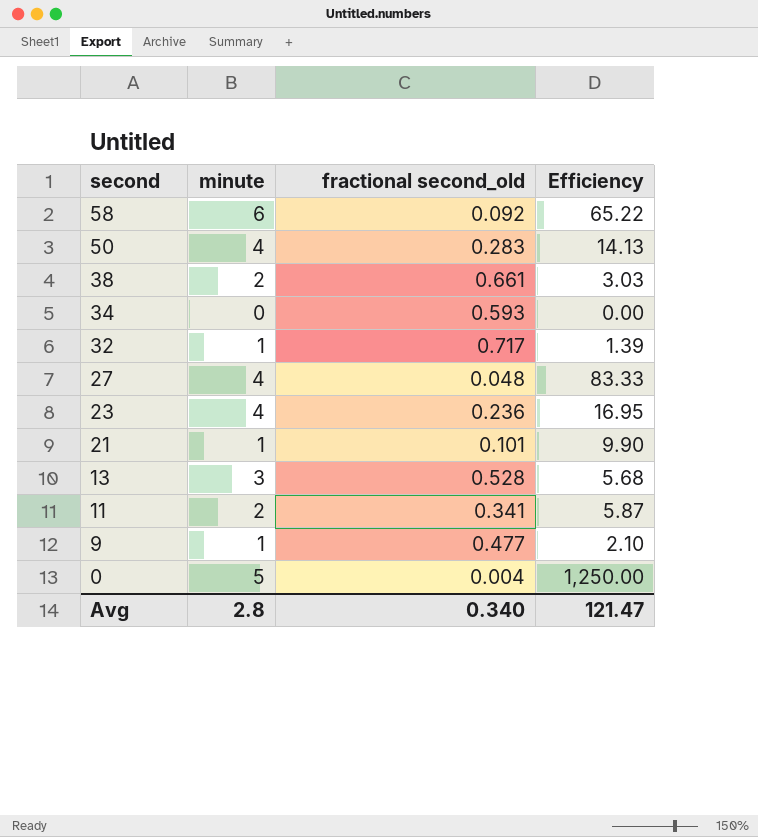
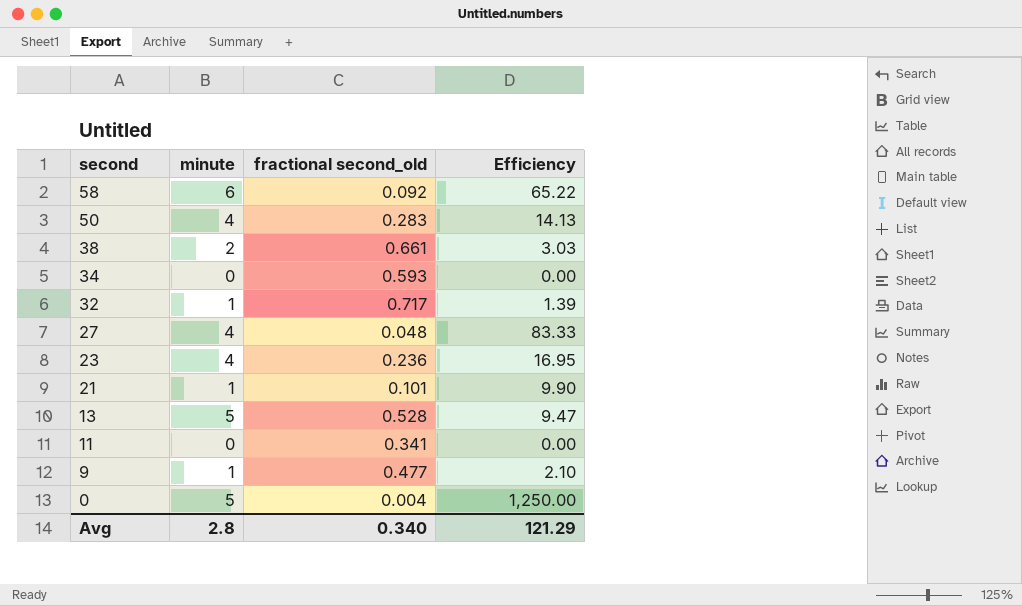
13 | minute: 3 -> 5
13 | Efficiency: 5.68 -> 9.47
11 | minute: 2 -> 0
11 | Efficiency: 5.87 -> 0.00
Avg | Efficiency: 121.47 -> 121.29

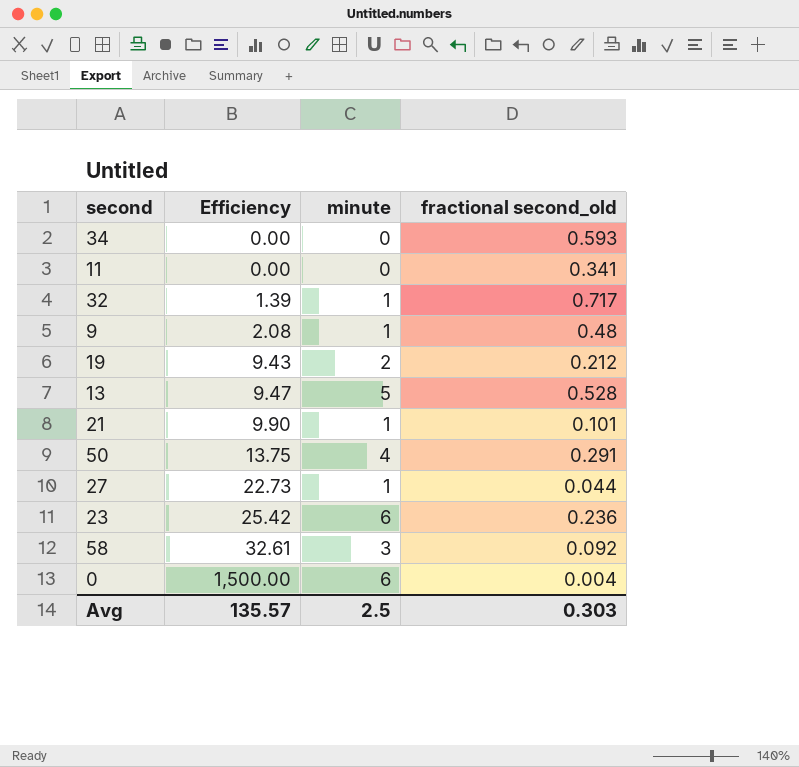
row order: second descending -> Efficiency ascending
column Efficiency | position: 4 -> 2
row 38: 2 | 0.661 | 3.03 -> none
9 | Efficiency: 2.10 -> 2.08
9 | fractional second_old: 0.477 -> 0.48
row 19: none -> 9.43 | 2 | 0.212
50 | Efficiency: 14.13 -> 13.75
50 | fractional second_old: 0.283 -> 0.291
27 | Efficiency: 83.33 -> 22.73
27 | minute: 4 -> 1
27 | fractional second_old: 0.048 -> 0.044
23 | Efficiency: 16.95 -> 25.42
23 | minute: 4 -> 6
58 | Efficiency: 65.22 -> 32.61
58 | minute: 6 -> 3
0 | Efficiency: 1,250.00 -> 1,500.00
0 | minute: 5 -> 6
Avg | Efficiency: 121.29 -> 135.57
Avg | minute: 2.8 -> 2.5
Avg | fractional second_old: 0.340 -> 0.303

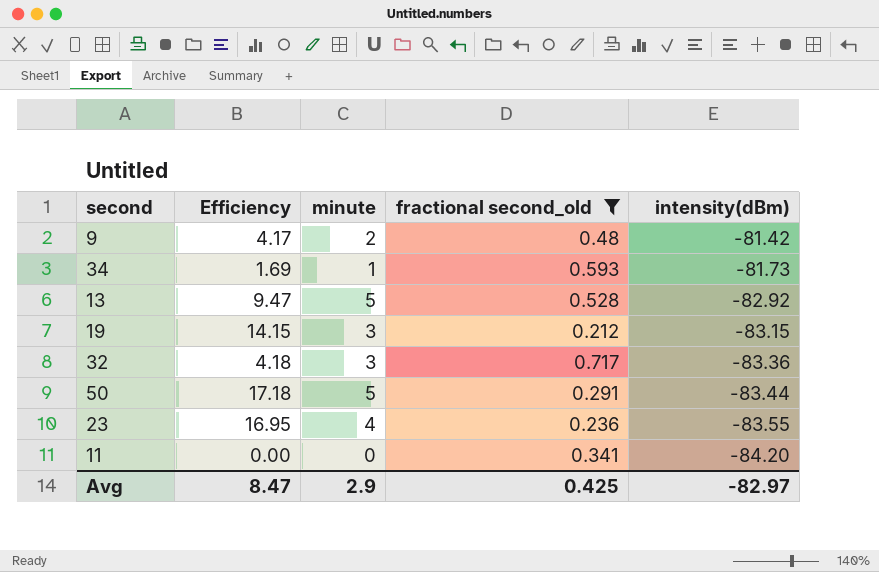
filter: none -> fractional second_old >= 0.212
row order: Efficiency ascending -> intensity(dBm) descending
column intensity(dBm) | position: none -> 5
9 | Efficiency: 2.08 -> 4.17
9 | minute: 1 -> 2
34 | Efficiency: 0.00 -> 1.69
34 | minute: 0 -> 1
19 | Efficiency: 9.43 -> 14.15
19 | minute: 2 -> 3
32 | Efficiency: 1.39 -> 4.18
32 | minute: 1 -> 3
50 | Efficiency: 13.75 -> 17.18
50 | minute: 4 -> 5
23 | Efficiency: 25.42 -> 16.95
23 | minute: 6 -> 4
Avg | Efficiency: 135.57 -> 8.47
Avg | minute: 2.5 -> 2.9
Avg | fractional second_old: 0.303 -> 0.425

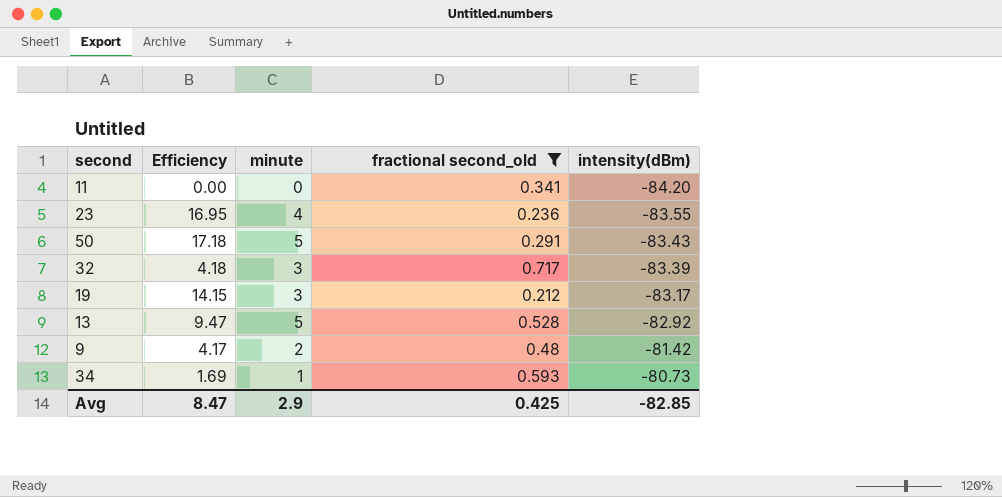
row order: intensity(dBm) descending -> intensity(dBm) ascending
50 | intensity(dBm): -83.44 -> -83.43
32 | intensity(dBm): -83.36 -> -83.39
19 | intensity(dBm): -83.15 -> -83.17
34 | intensity(dBm): -81.73 -> -80.73
Avg | intensity(dBm): -82.97 -> -82.85

